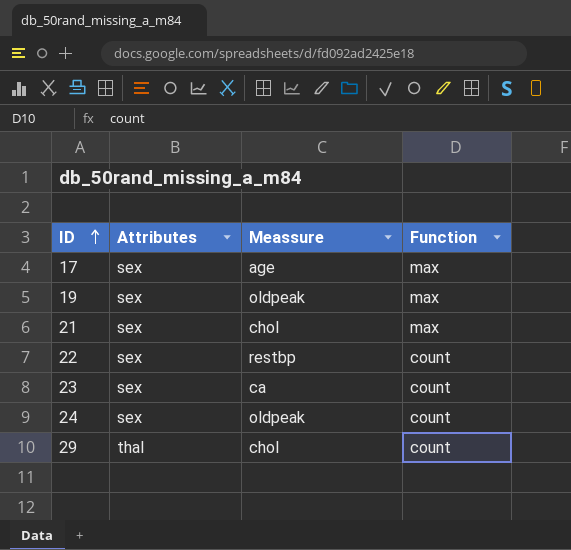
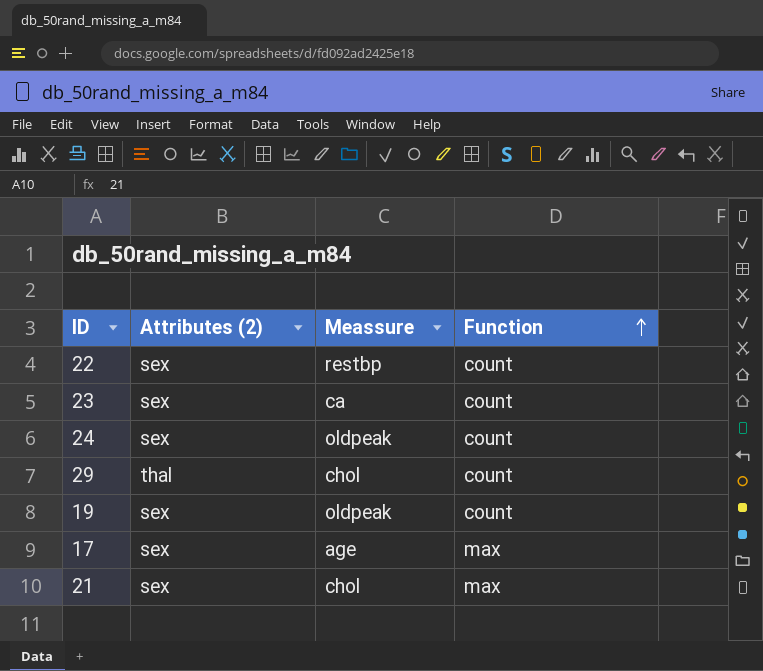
row order: ID ascending -> Function ascending
column name: Attributes -> Attributes (2)
19 | Function: max -> count

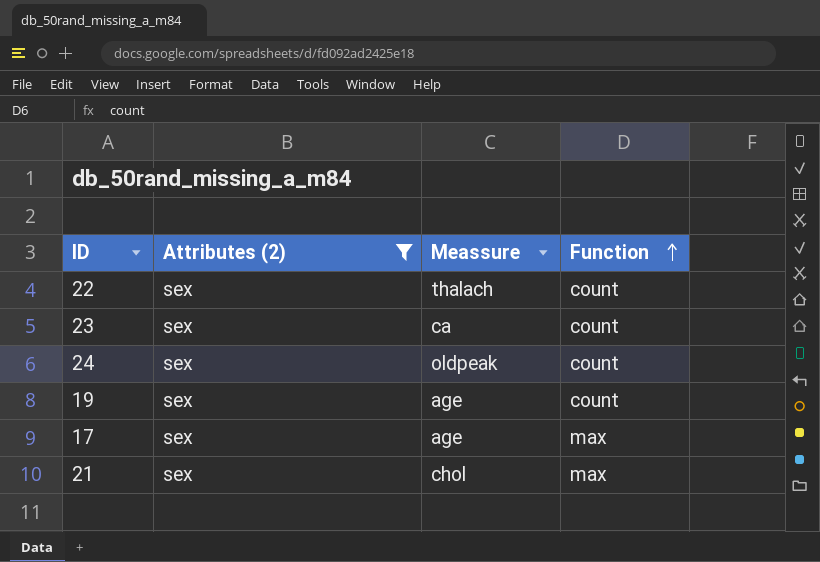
filter: none -> Attributes (2) = sex
22 | Meassure: restbp -> thalach
19 | Meassure: oldpeak -> age

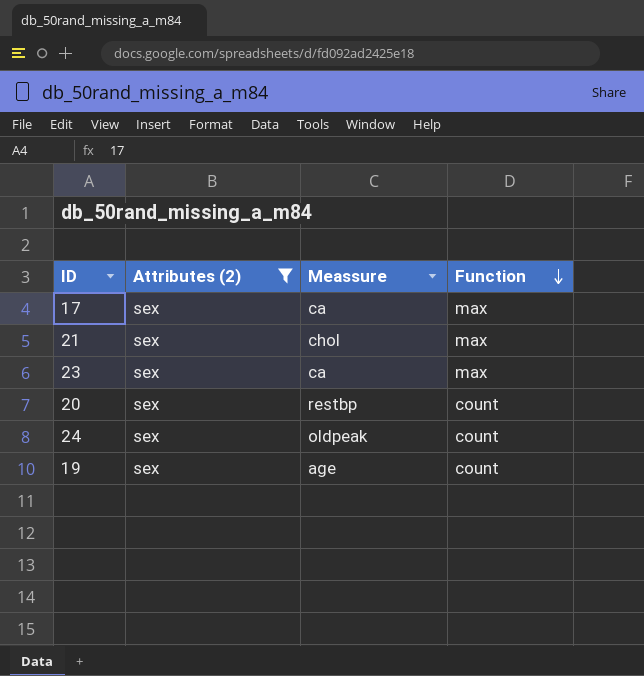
row order: Function ascending -> Function descending
row 22: sex | thalach | count -> none
17 | Meassure: age -> ca
23 | Function: count -> max
row 20: none -> sex | restbp | count

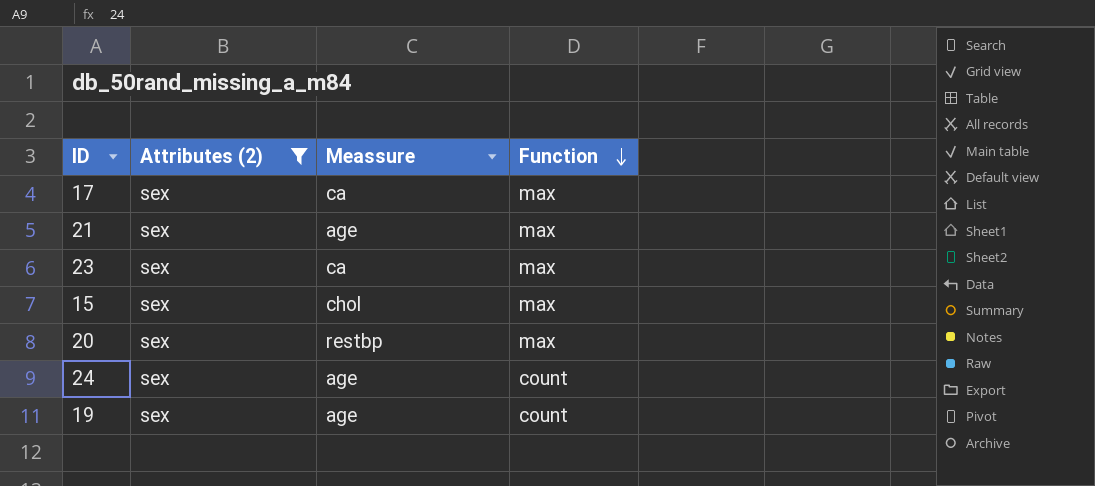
21 | Meassure: chol -> age
row 15: none -> sex | chol | max
20 | Function: count -> max
24 | Meassure: oldpeak -> age

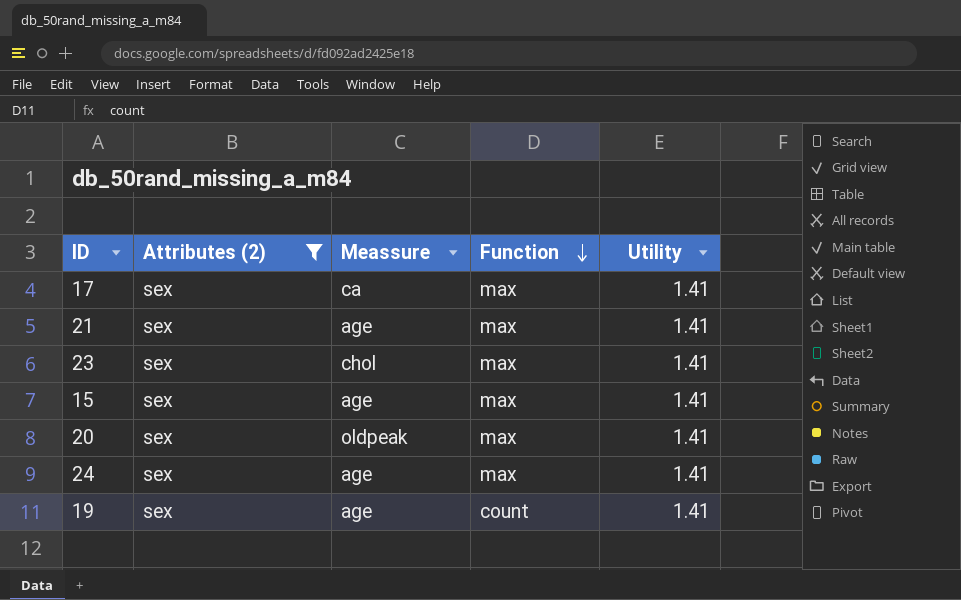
column Utility | position: none -> 5
23 | Meassure: ca -> chol
15 | Meassure: chol -> age
20 | Meassure: restbp -> oldpeak
24 | Function: count -> max

